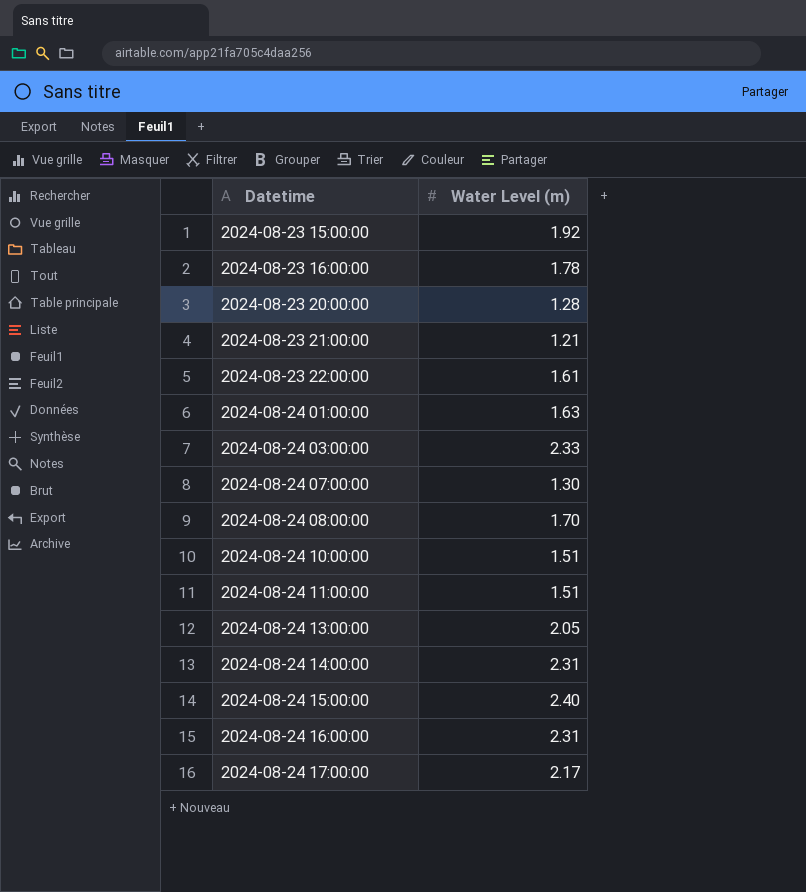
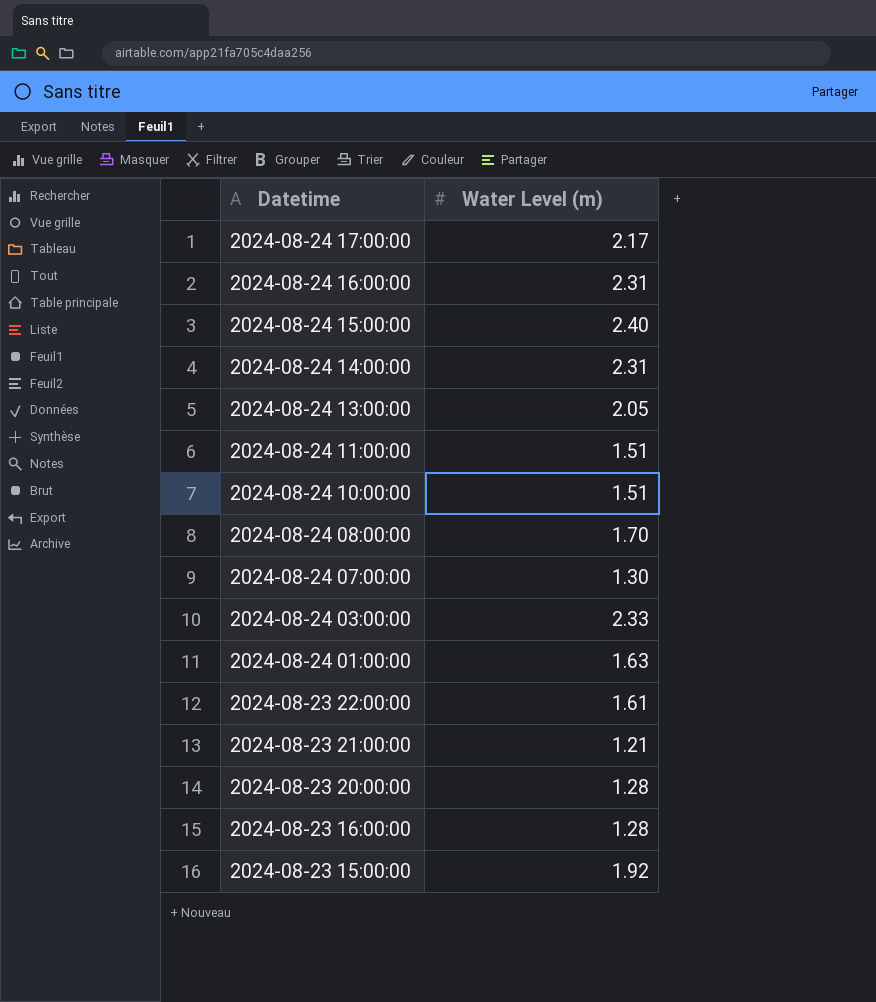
row order: Datetime ascending -> Datetime descending
2024-08-23 16:00:00 | Water Level (m): 1.78 -> 1.28

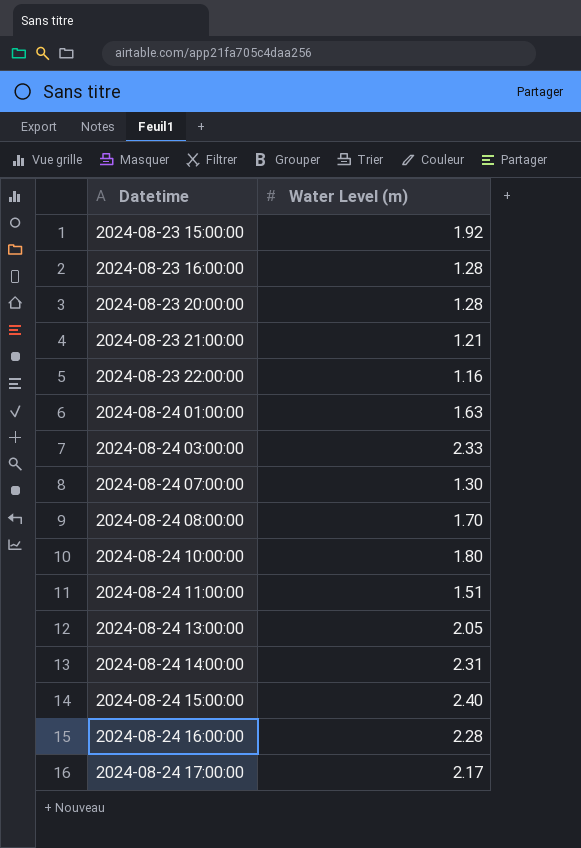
row order: Datetime descending -> Datetime ascending
2024-08-23 22:00:00 | Water Level (m): 1.61 -> 1.16
2024-08-24 10:00:00 | Water Level (m): 1.51 -> 1.80
2024-08-24 16:00:00 | Water Level (m): 2.31 -> 2.28

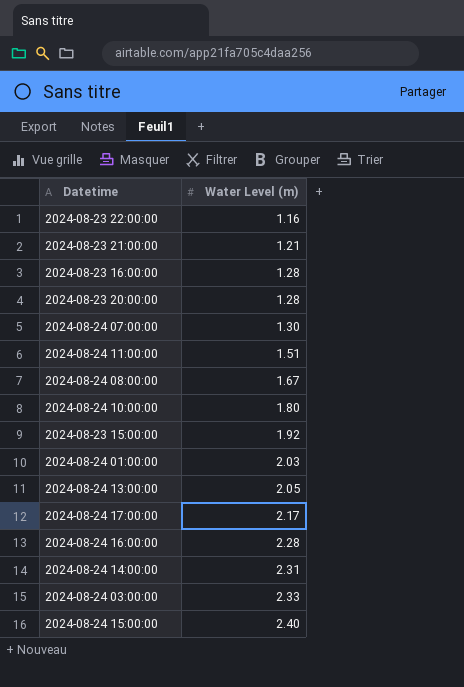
row order: Datetime ascending -> Water Level (m) ascending
2024-08-24 08:00:00 | Water Level (m): 1.70 -> 1.67
2024-08-24 01:00:00 | Water Level (m): 1.63 -> 2.03

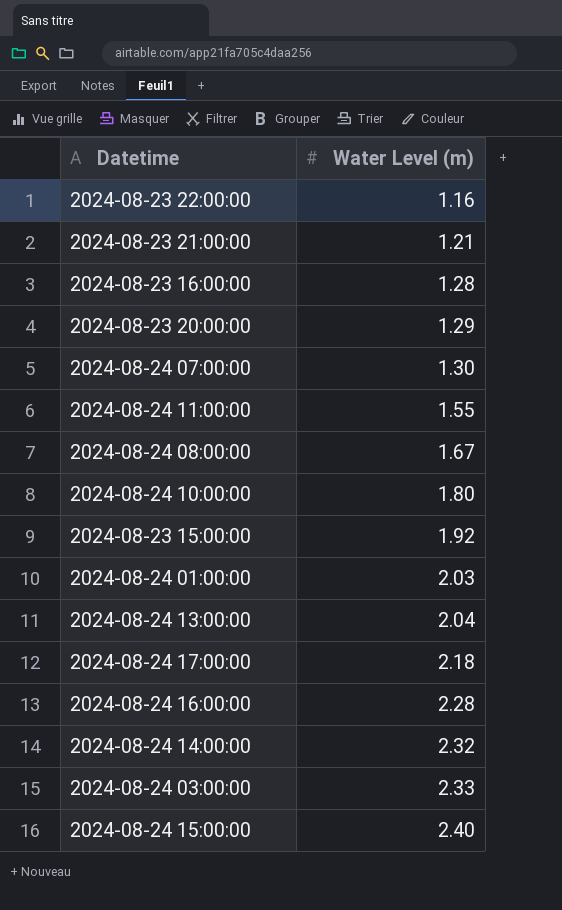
2024-08-23 20:00:00 | Water Level (m): 1.28 -> 1.29
2024-08-24 11:00:00 | Water Level (m): 1.51 -> 1.55
2024-08-24 13:00:00 | Water Level (m): 2.05 -> 2.04
2024-08-24 17:00:00 | Water Level (m): 2.17 -> 2.18
2024-08-24 14:00:00 | Water Level (m): 2.31 -> 2.32

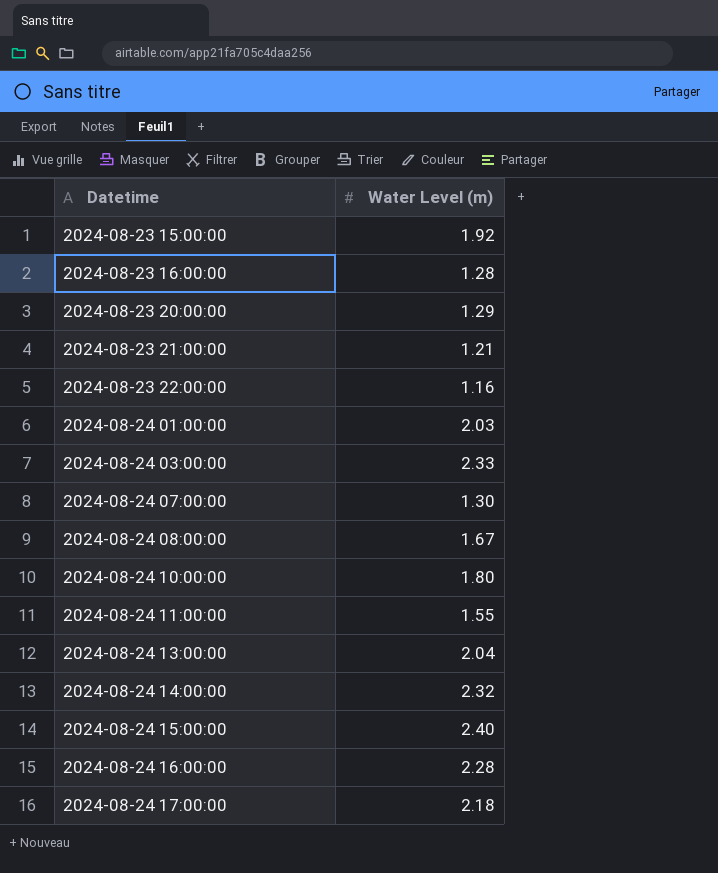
row order: Water Level (m) ascending -> Datetime ascending

